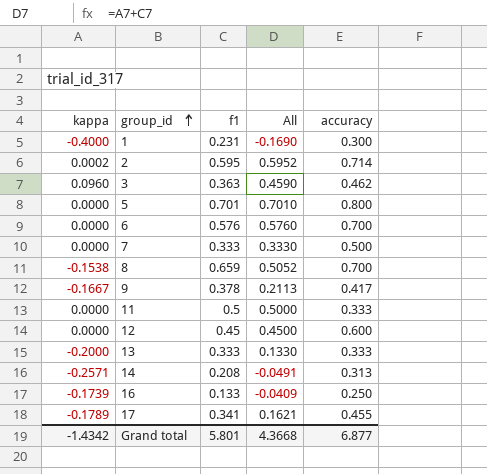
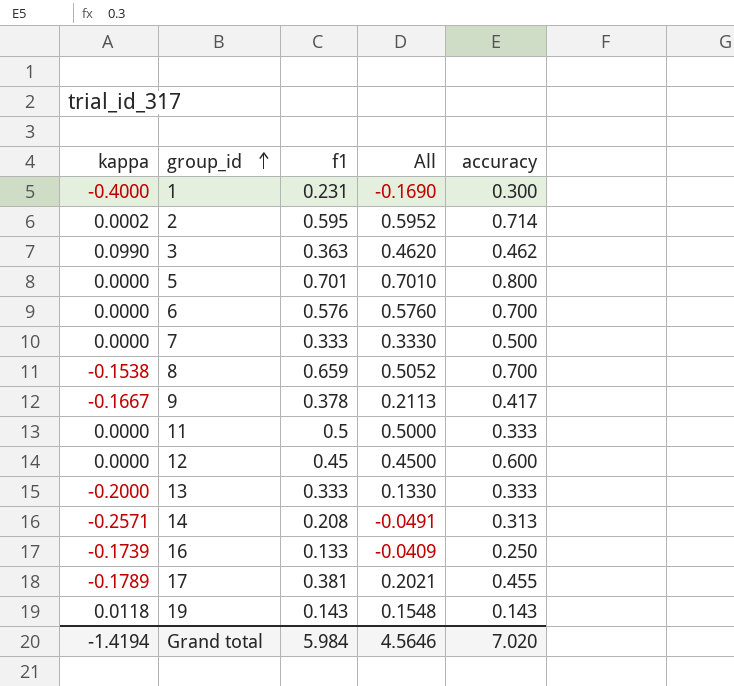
3 | kappa: 0.0960 -> 0.0990
3 | All: 0.4590 -> 0.4620
17 | f1: 0.341 -> 0.381
17 | All: 0.1621 -> 0.2021
row 19: none -> 0.0118 | 0.143 | 0.1548 | 0.143
Grand total | kappa: -1.4342 -> -1.4194
Grand total | f1: 5.801 -> 5.984
Grand total | All: 4.3668 -> 4.5646
Grand total | accuracy: 6.877 -> 7.020

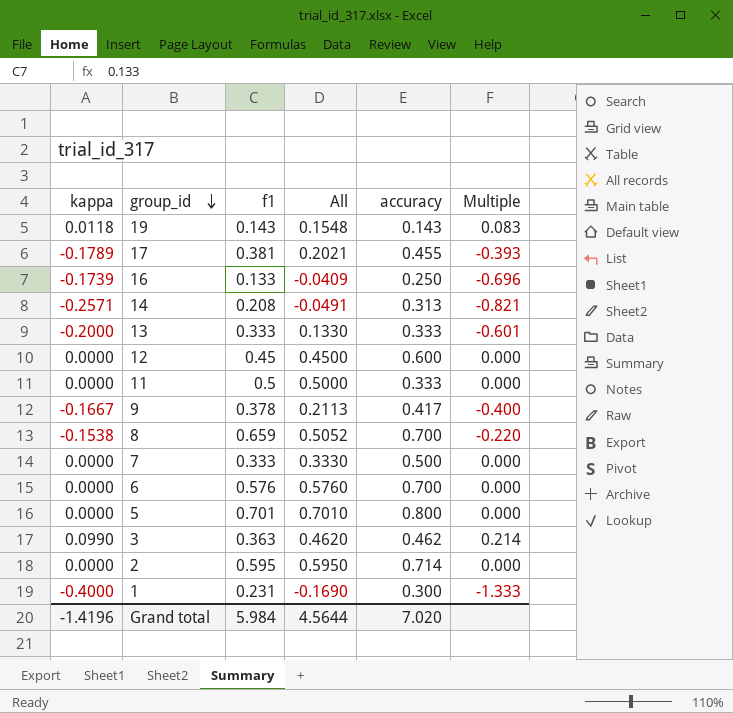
row order: group_id ascending -> group_id descending
column Multiple | formula: none -> [kappa] / [accuracy]
2 | kappa: 0.0002 -> 0.0000
2 | All: 0.5952 -> 0.5950
Grand total | kappa: -1.4194 -> -1.4196
Grand total | All: 4.5646 -> 4.5644

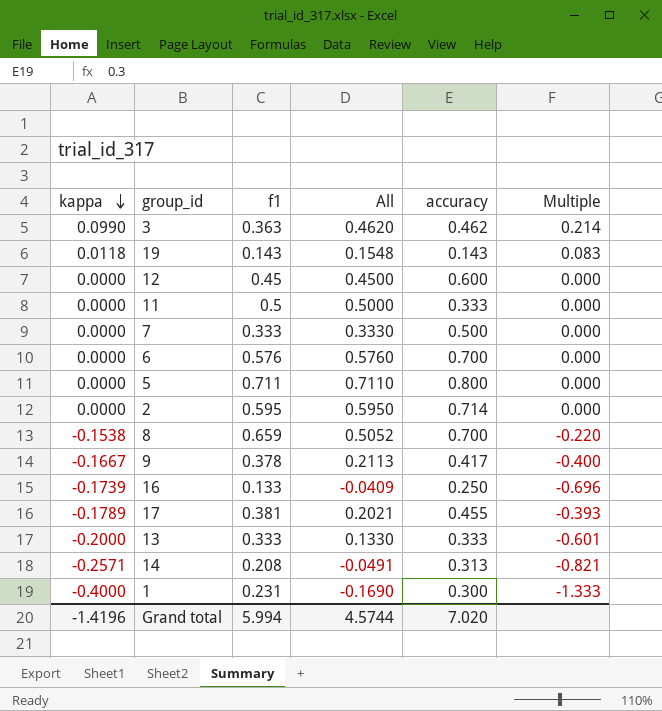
row order: group_id descending -> kappa descending
5 | f1: 0.701 -> 0.711
5 | All: 0.7010 -> 0.7110
Grand total | f1: 5.984 -> 5.994
Grand total | All: 4.5644 -> 4.5744

